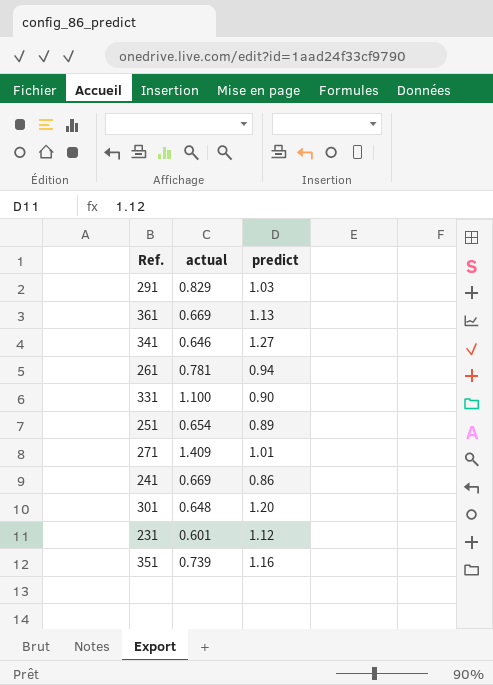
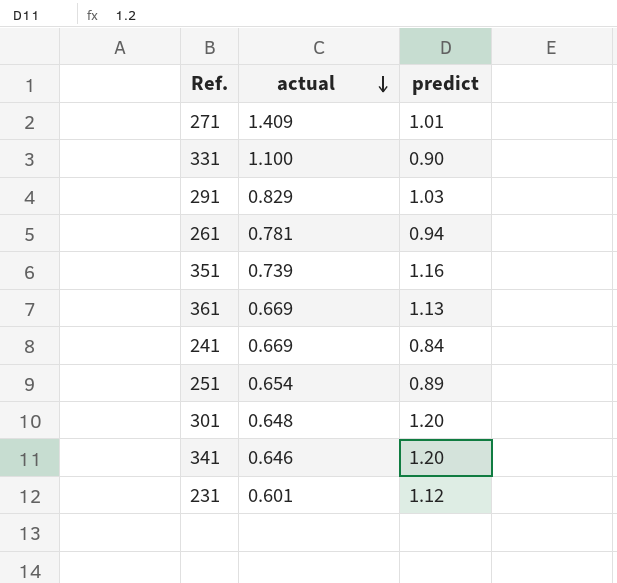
row order: none -> actual descending
241 | predict: 0.86 -> 0.84
341 | predict: 1.27 -> 1.20

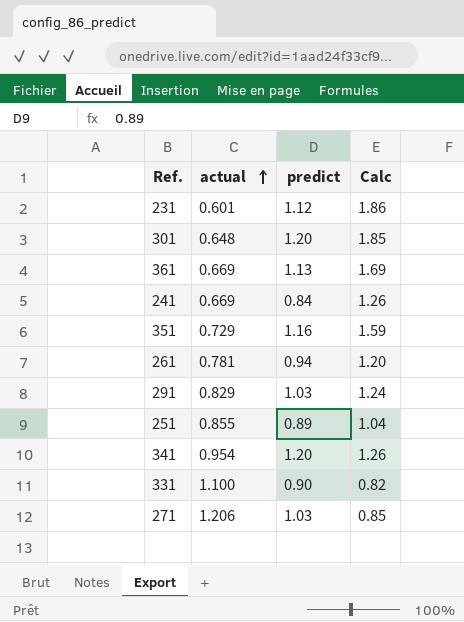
row order: actual descending -> actual ascending
column Calc | formula: none -> [predict] / [actual]
351 | actual: 0.739 -> 0.729
251 | actual: 0.654 -> 0.855
341 | actual: 0.646 -> 0.954
271 | actual: 1.409 -> 1.206
271 | predict: 1.01 -> 1.03

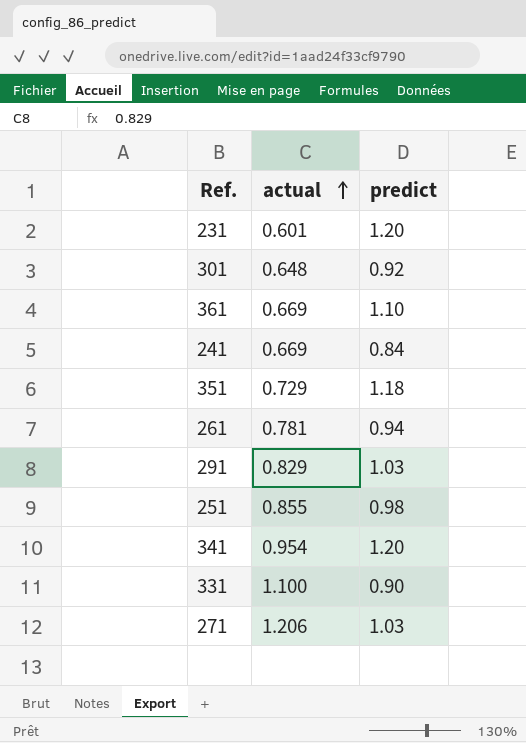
column Calc | formula: [predict] / [actual] -> none
231 | predict: 1.12 -> 1.20
301 | predict: 1.20 -> 0.92
361 | predict: 1.13 -> 1.10
351 | predict: 1.16 -> 1.18
251 | predict: 0.89 -> 0.98

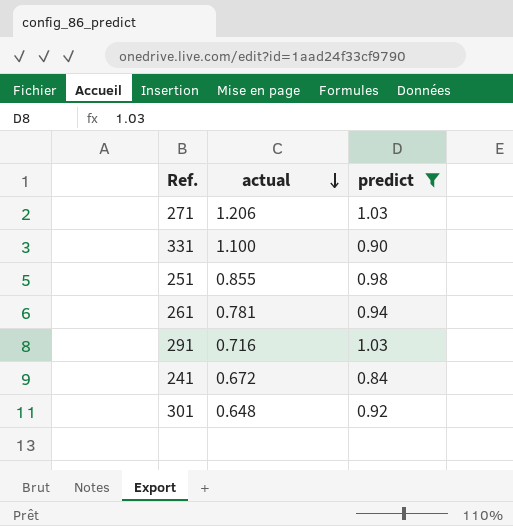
filter: none -> predict <= 1.03
row order: actual ascending -> actual descending
291 | actual: 0.829 -> 0.716
241 | actual: 0.669 -> 0.672

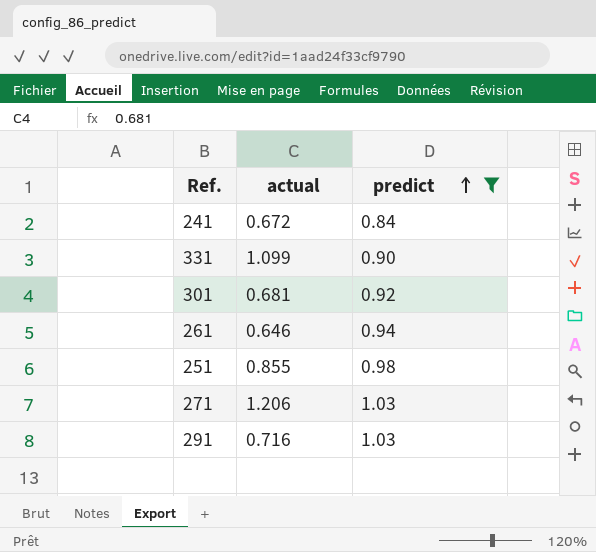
row order: actual descending -> predict ascending
331 | actual: 1.100 -> 1.099
301 | actual: 0.648 -> 0.681
261 | actual: 0.781 -> 0.646

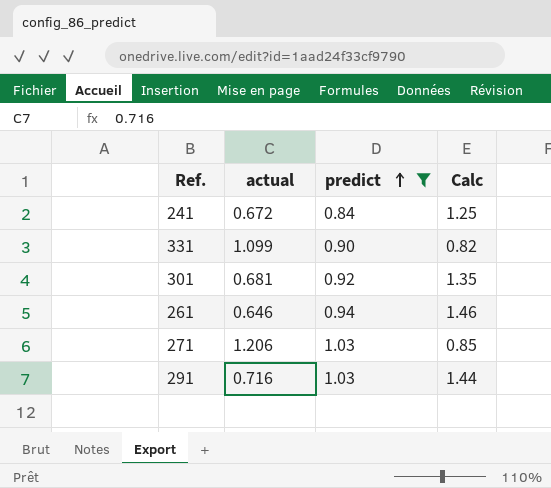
column Calc | formula: none -> [predict] / [actual]
row 251: 0.855 | 0.98 -> none

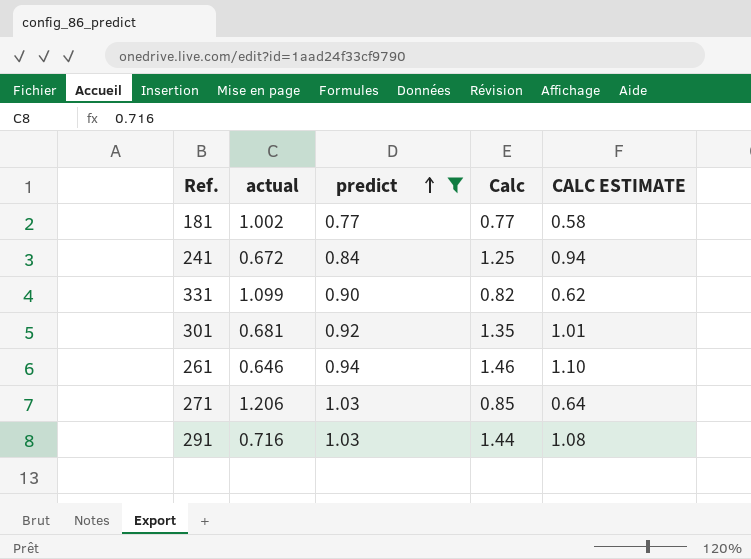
column CALC ESTIMATE | formula: none -> [Calc] * 0.75
row 181: none -> 1.002 | 0.77 | 0.77 | 0.58

